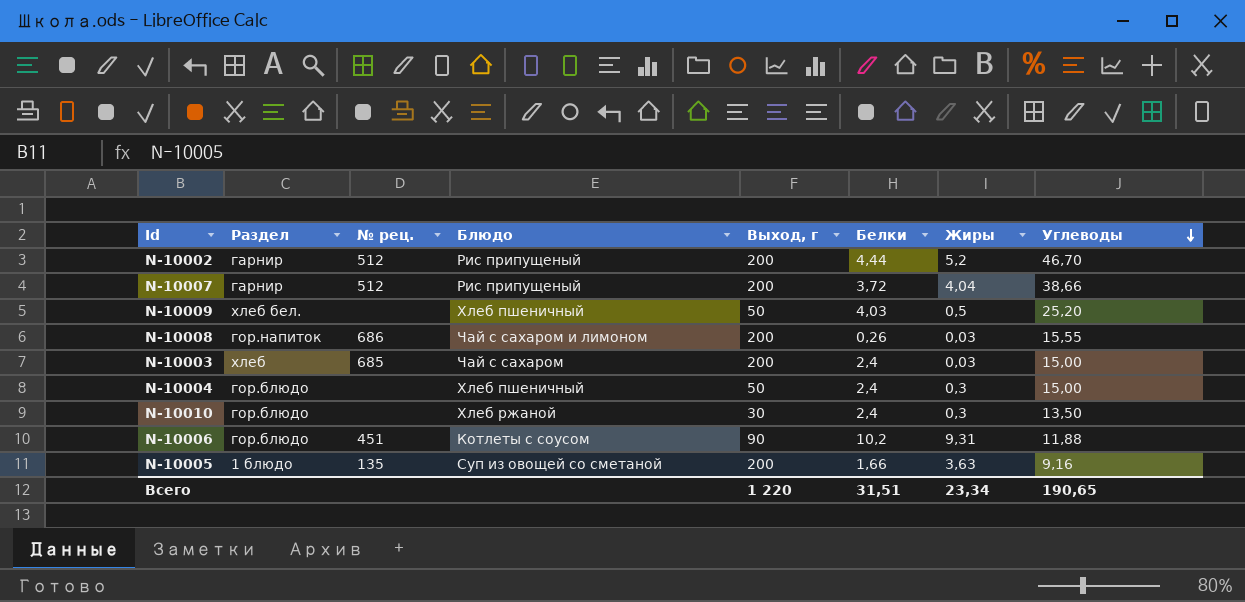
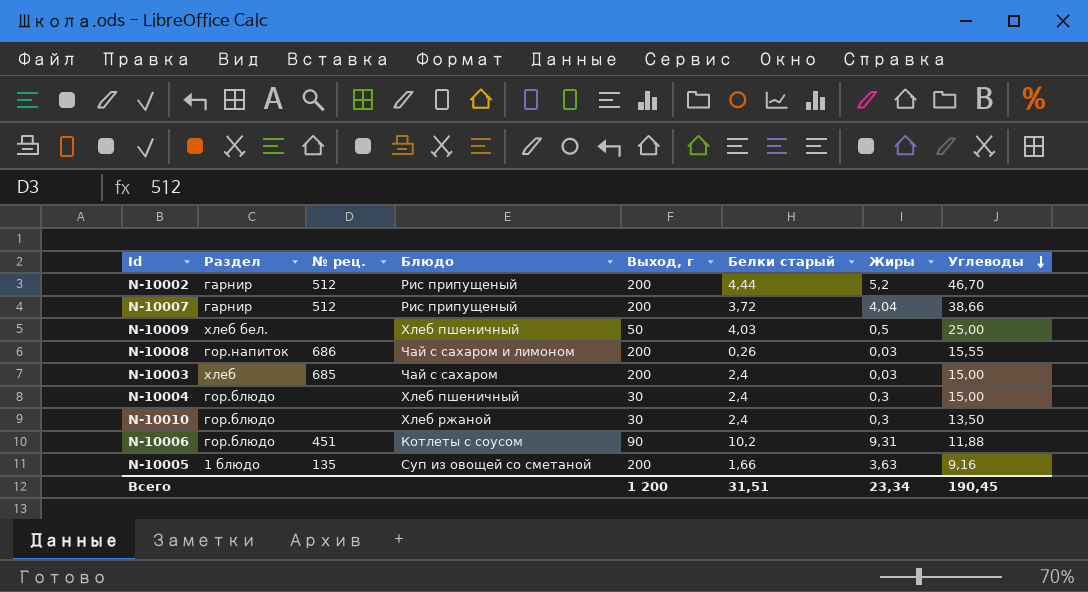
column name: Белки -> Белки старый
N-10009 | Углеводы: 25,20 -> 25,00
N-10004 | Выход, г: 50 -> 30
Всего | Выход, г: 1 220 -> 1 200
Всего | Углеводы: 190,65 -> 190,45

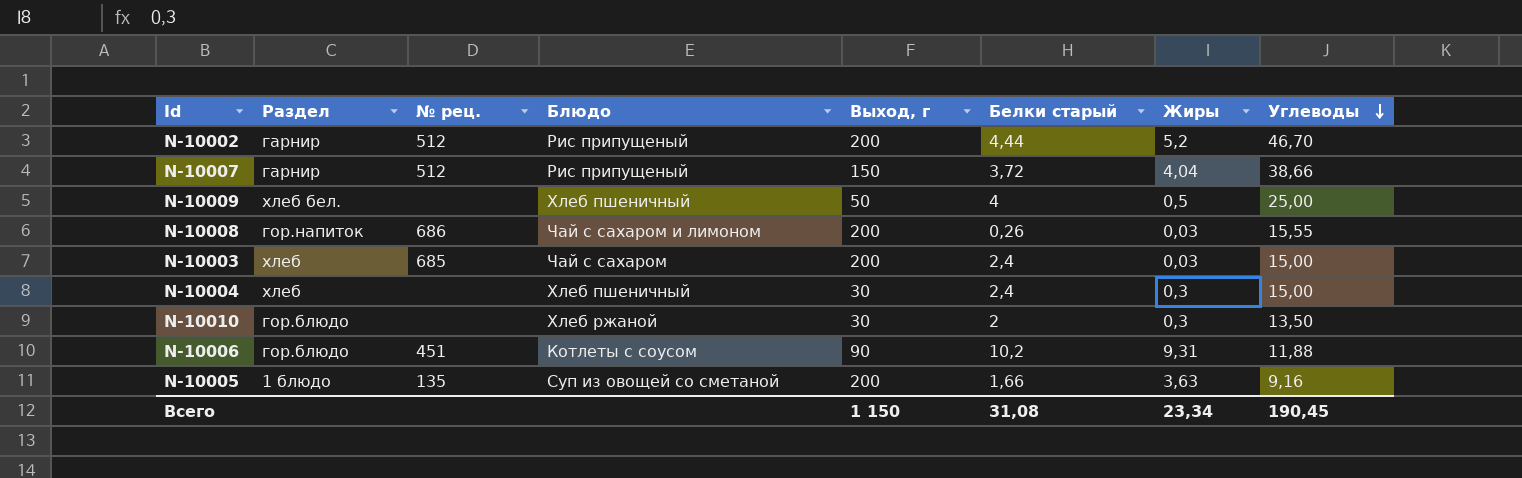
N-10007 | Выход, г: 200 -> 150
N-10009 | Белки старый: 4,03 -> 4
N-10004 | Раздел: гор.блюдо -> хлеб
N-10010 | Белки старый: 2,4 -> 2
Всего | Выход, г: 1 200 -> 1 150
Всего | Белки старый: 31,51 -> 31,08

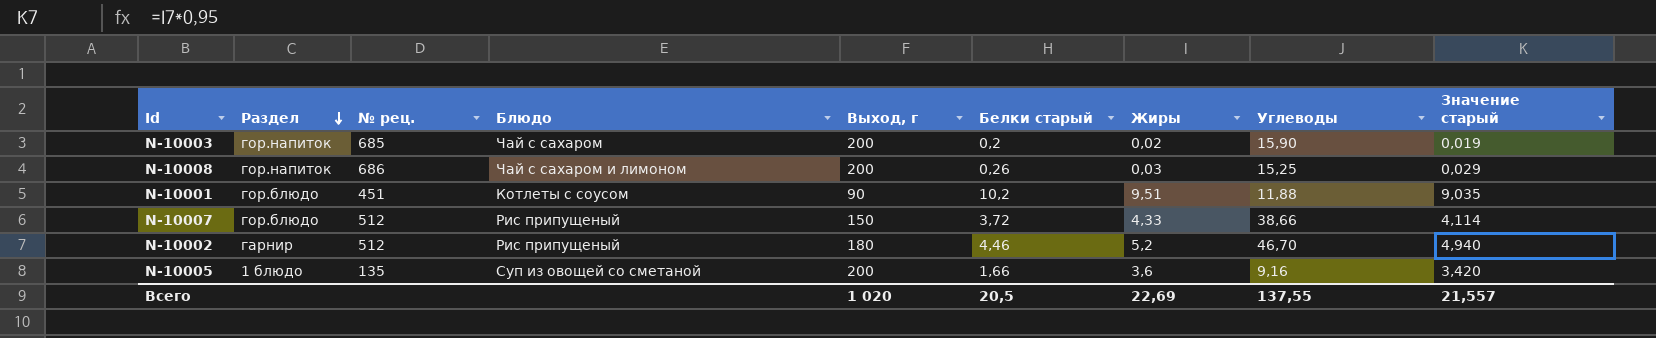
row order: Углеводы descending -> Раздел descending
column Значение старый | formula: none -> [Жиры] * 0,95
row N-10009: хлеб бел. | none | Хлеб пшеничный | 50 | 4 | 0,5 | 25,00 -> none
row N-10004: хлеб | none | Хлеб пшеничный | 30 | 2,4 | 0,3 | 15,00 -> none
row N-10010: гор.блюдо | none | Хлеб ржаной | 30 | 2 | 0,3 | 13,50 -> none
row N-10006: гор.блюдо | 451 | Котлеты с соусом | 90 | 10,2 | 9,31 | 11,88 -> none
N-10003 | Раздел: хлеб -> гор.напиток
N-10003 | Белки старый: 2,4 -> 0,2
N-10003 | Жиры: 0,03 -> 0,02
N-10003 | Углеводы: 15,00 -> 15,90
N-10008 | Углеводы: 15,55 -> 15,25
row N-10001: none -> гор.блюдо | 451 | Котлеты с соусом | 90 | 10,2 | 9,51 | 11,88 | 9,035
N-10007 | Раздел: гарнир -> гор.блюдо
N-10007 | Жиры: 4,04 -> 4,33
N-10002 | Выход, г: 200 -> 180
N-10002 | Белки старый: 4,44 -> 4,46
N-10005 | Жиры: 3,63 -> 3,6
Всего | Выход, г: 1 150 -> 1 020
Всего | Белки старый: 31,08 -> 20,5
Всего | Жиры: 23,34 -> 22,69
Всего | Углеводы: 190,45 -> 137,55

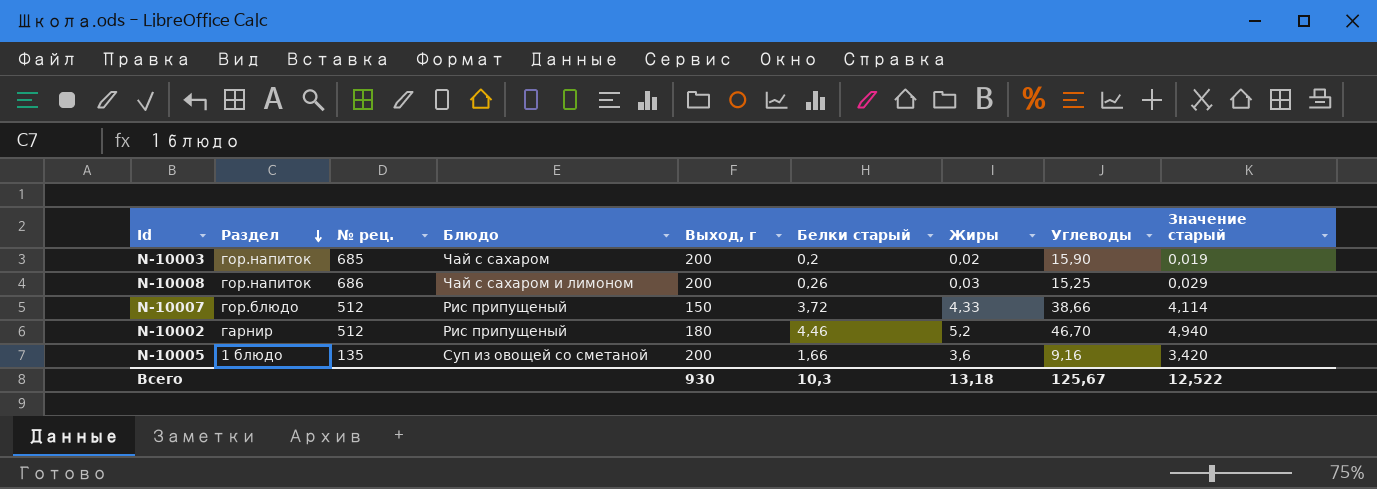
row N-10001: гор.блюдо | 451 | Котлеты с соусом | 90 | 10,2 | 9,51 | 11,88 | 9,035 -> none
Всего | Выход, г: 1 020 -> 930
Всего | Белки старый: 20,5 -> 10,3
Всего | Жиры: 22,69 -> 13,18
Всего | Углеводы: 137,55 -> 125,67
Всего | Значение старый: 21,557 -> 12,522

